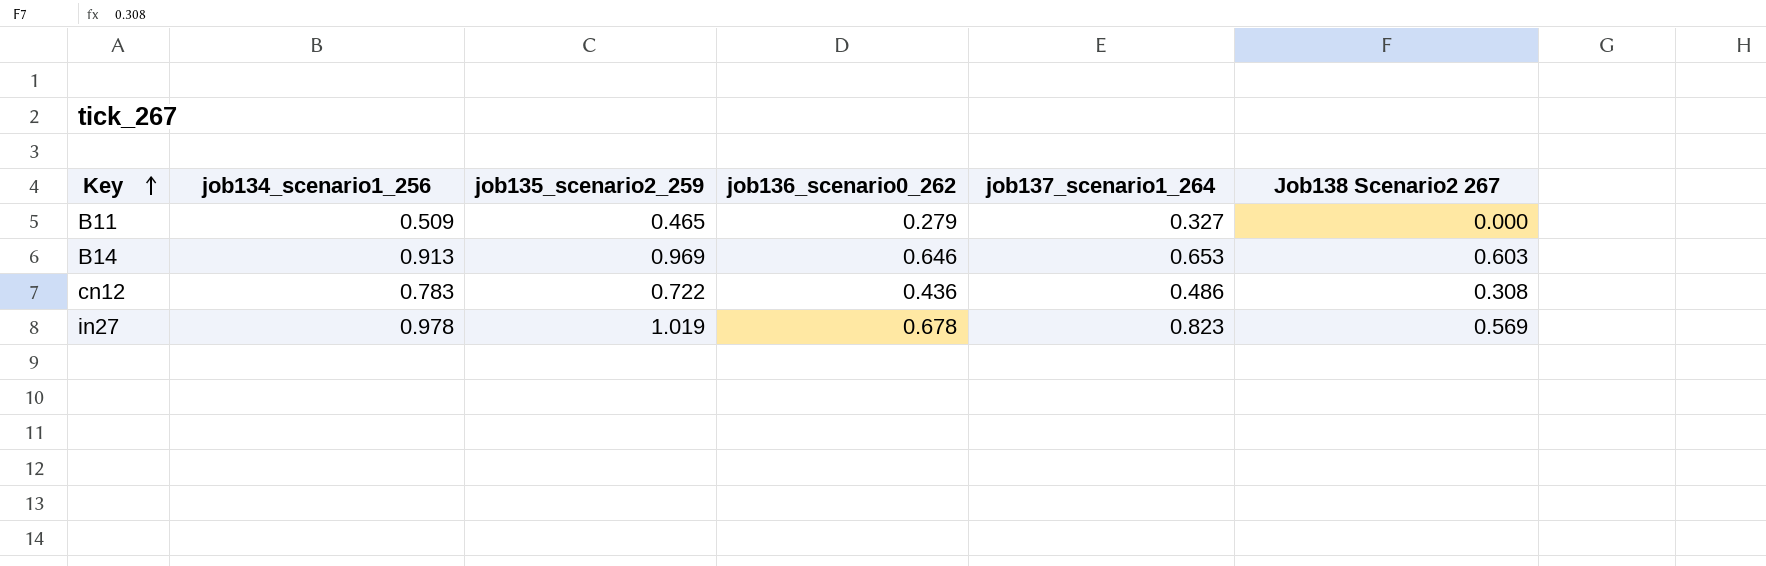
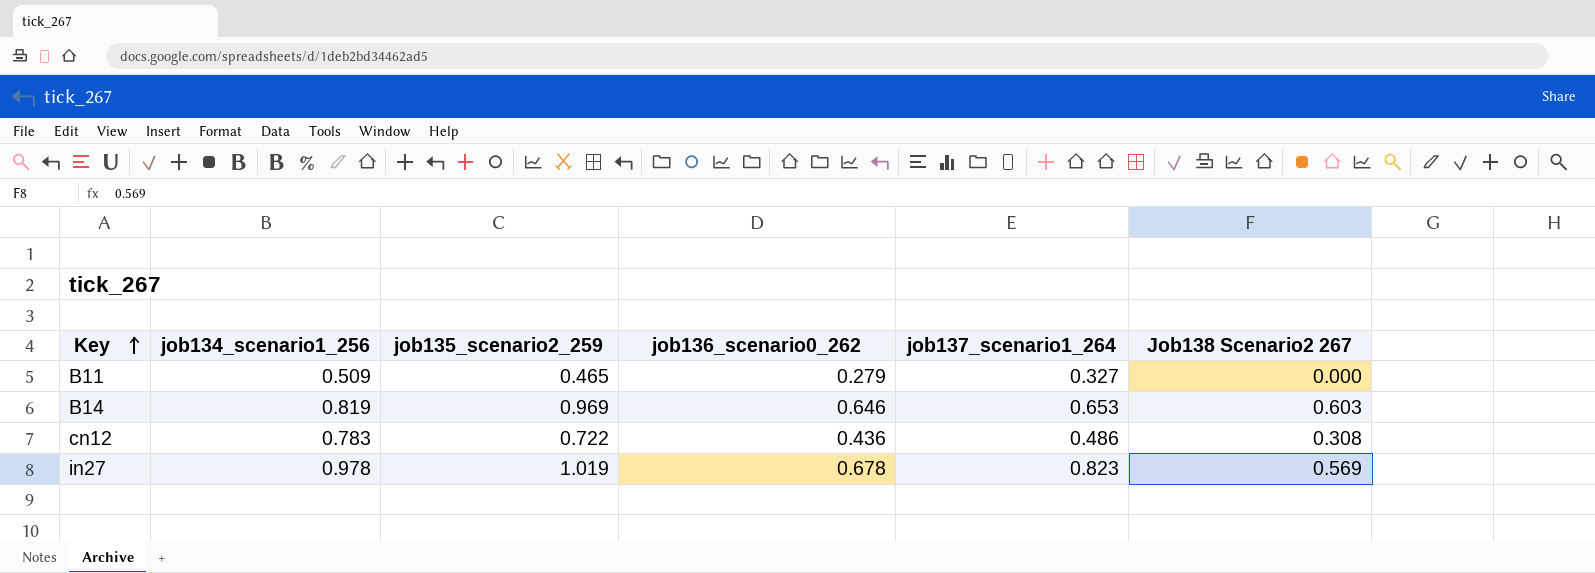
B14 | job134_scenario1_256: 0.913 -> 0.819

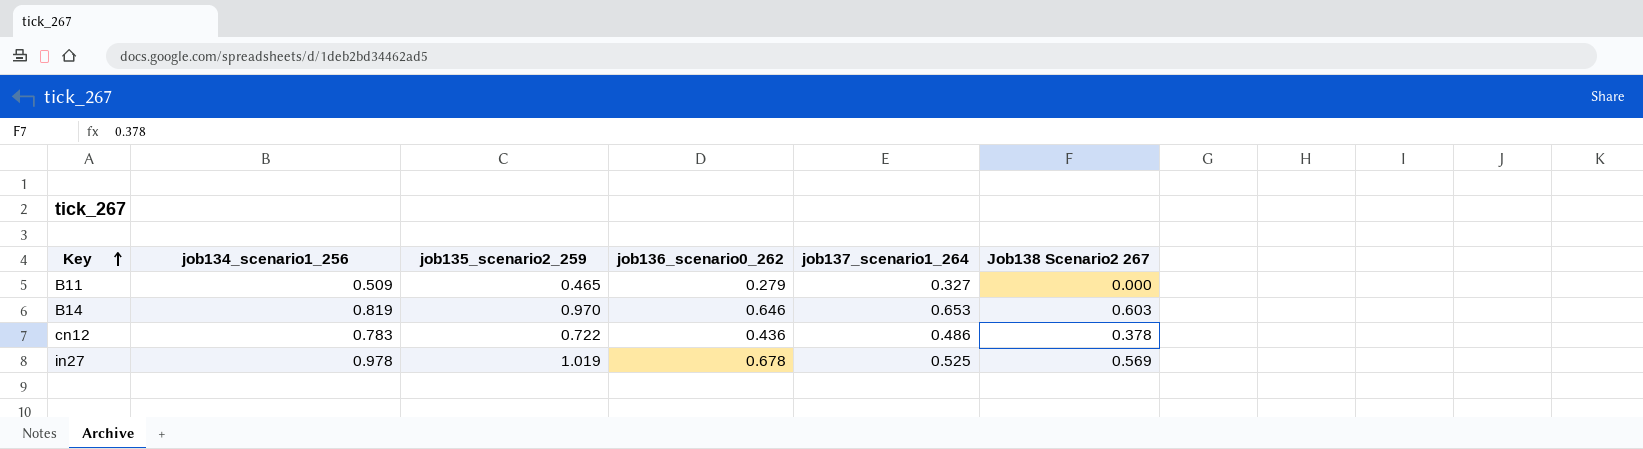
B14 | job135_scenario2_259: 0.969 -> 0.970
cn12 | Job138 Scenario2 267: 0.308 -> 0.378
in27 | job137_scenario1_264: 0.823 -> 0.525

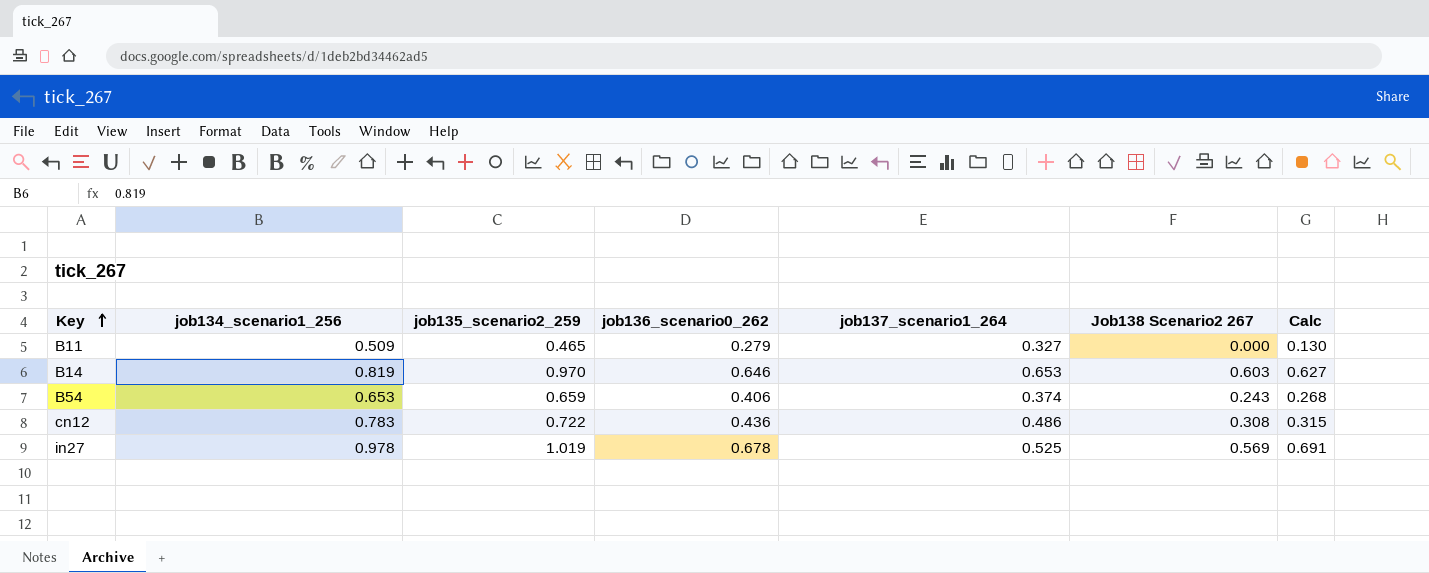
column Calc | formula: none -> [job135_scenario2_259] * [job136_scenario0_262]
row B54: none -> 0.653 | 0.659 | 0.406 | 0.374 | 0.243 | 0.268
cn12 | Job138 Scenario2 267: 0.378 -> 0.308

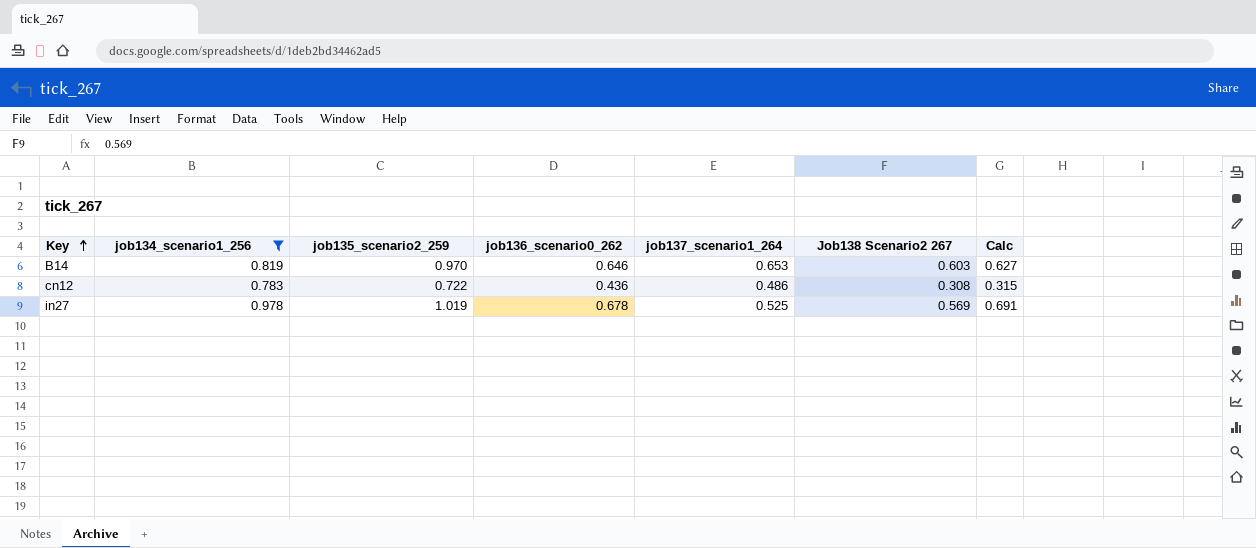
filter: none -> job134_scenario1_256 >= 0.783

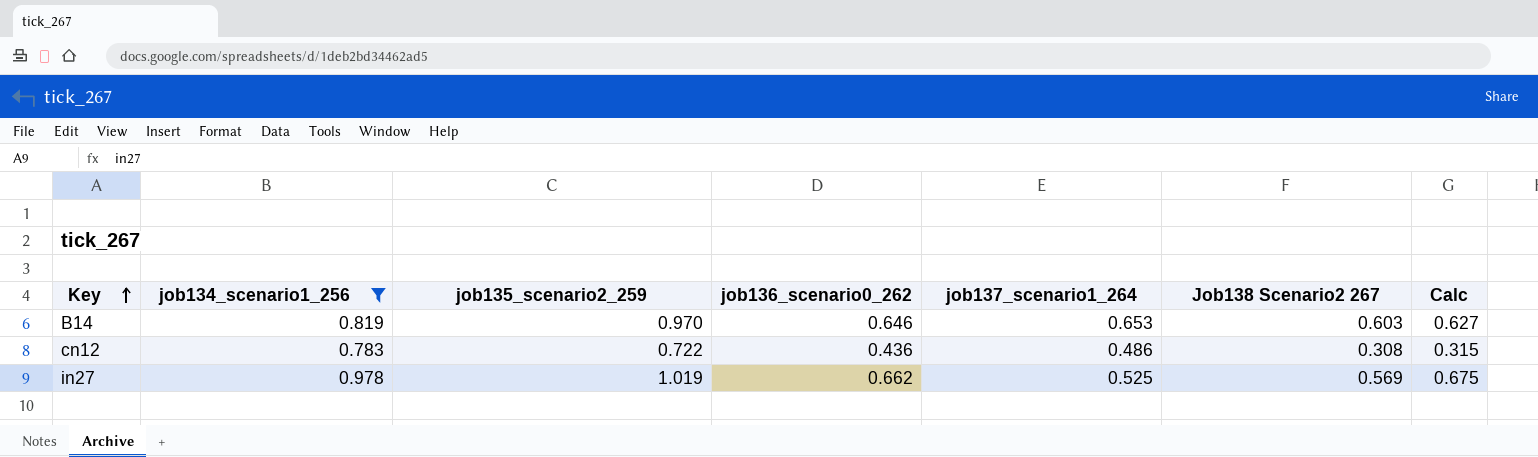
in27 | job136_scenario0_262: 0.678 -> 0.662
in27 | Calc: 0.691 -> 0.675

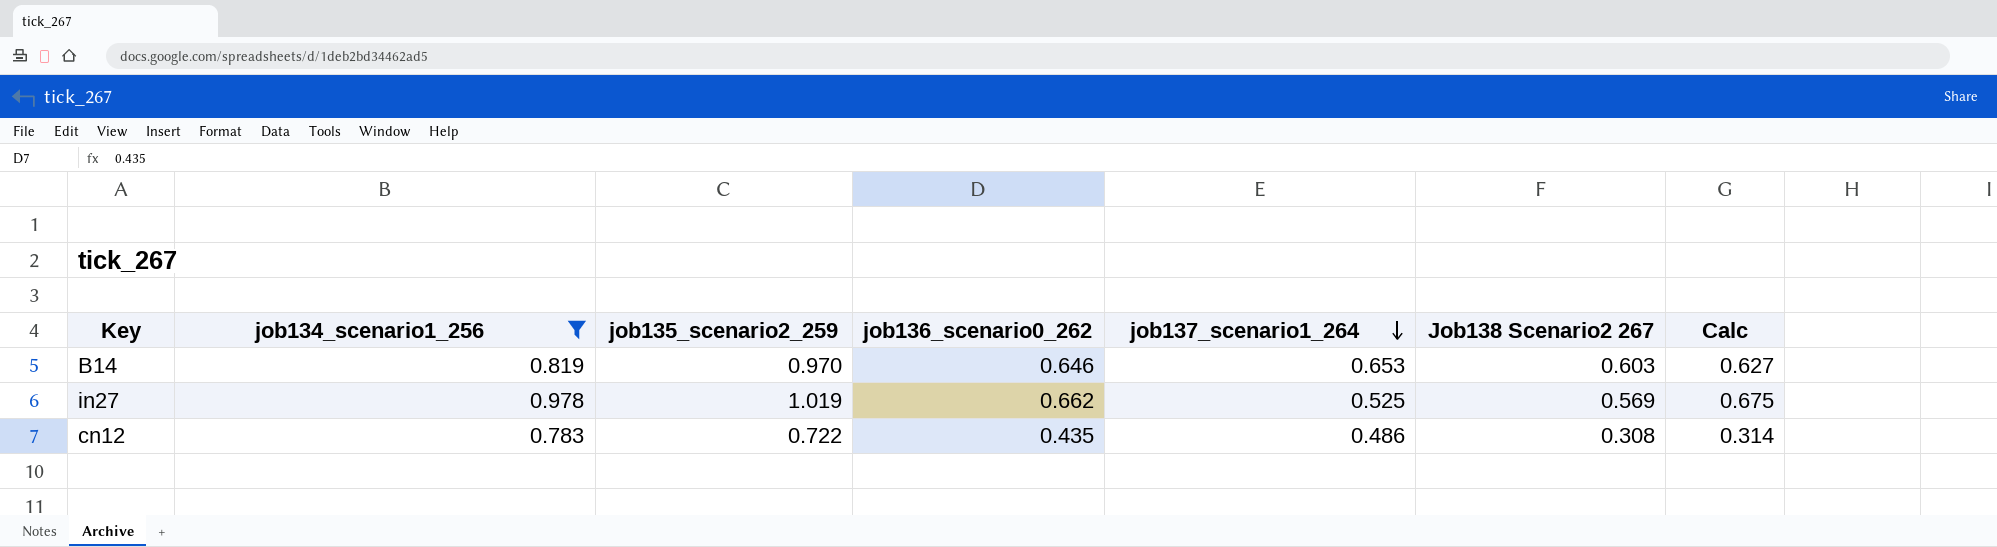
row order: Key ascending -> job137_scenario1_264 descending
cn12 | job136_scenario0_262: 0.436 -> 0.435
cn12 | Calc: 0.315 -> 0.314

